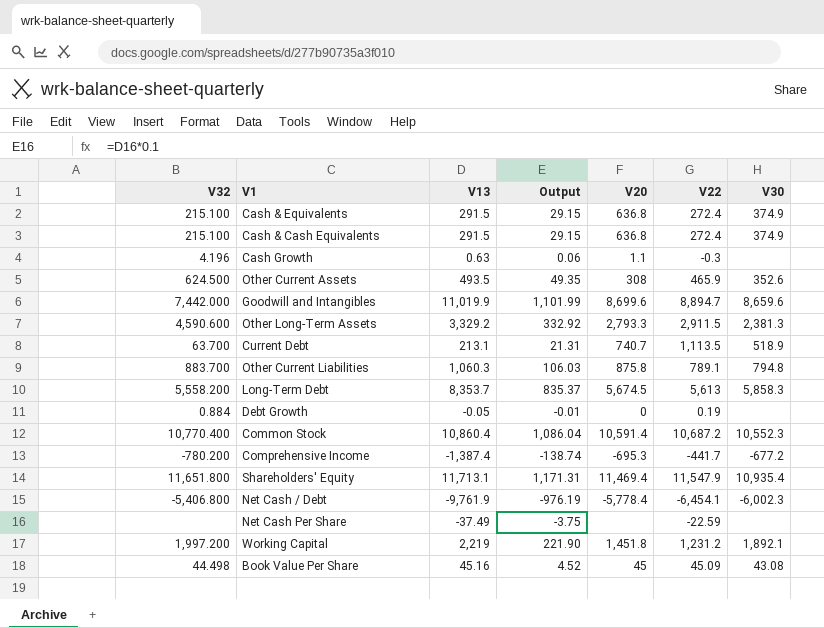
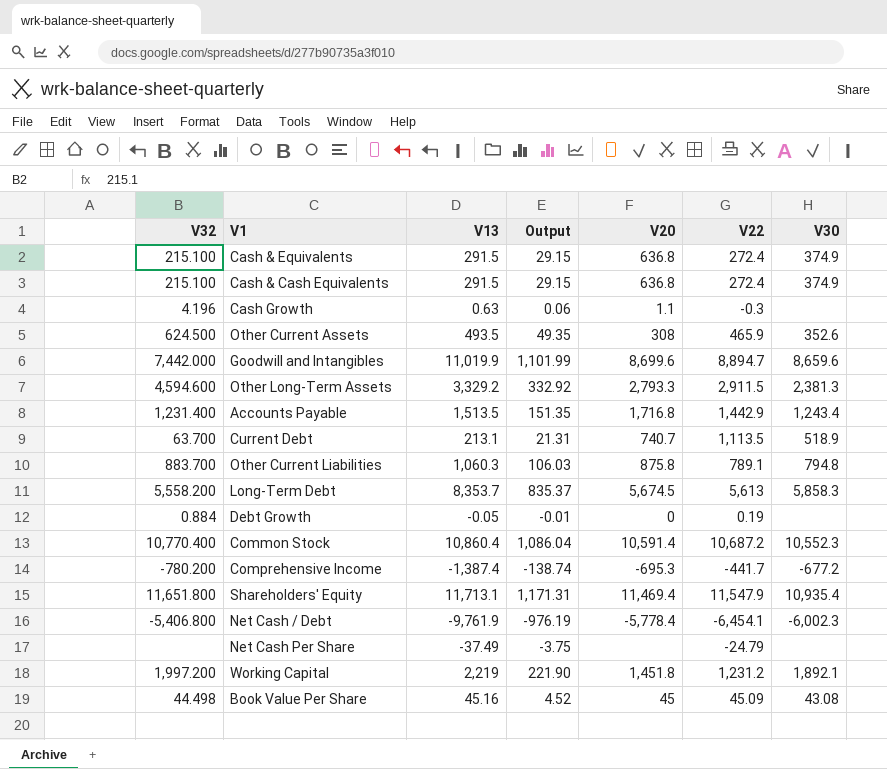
Other Long-Term Assets | V32: 4,590.600 -> 4,594.600
row Accounts Payable: none -> 1,231.400 | 1,513.5 | 151.35 | 1,716.8 | 1,442.9 | 1,243.4
Net Cash Per Share | V22: -22.59 -> -24.79

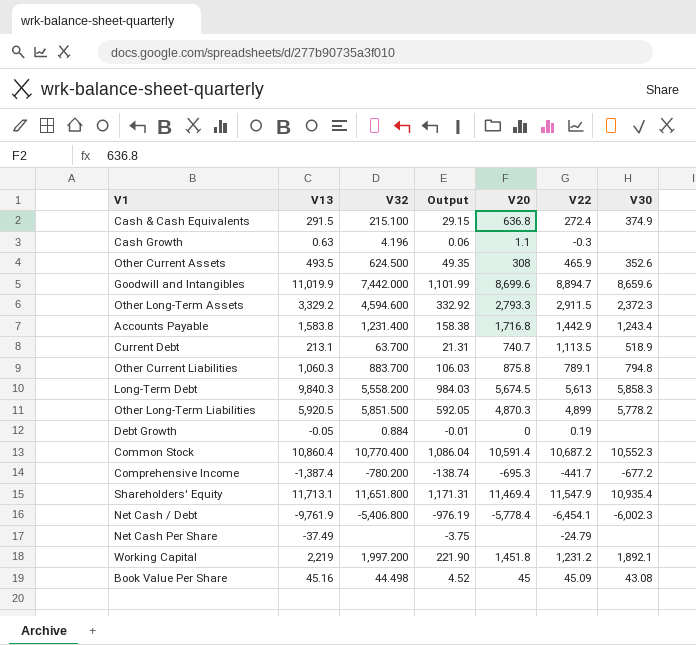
column V32 | position: 1 -> 3
row Cash & Equivalents: 215.100 | 291.5 | 29.15 | 636.8 | 272.4 | 374.9 -> none
Other Long-Term Assets | V30: 2,381.3 -> 2,372.3
Accounts Payable | V13: 1,513.5 -> 1,583.8
Accounts Payable | Output: 151.35 -> 158.38
Long-Term Debt | V13: 8,353.7 -> 9,840.3
Long-Term Debt | Output: 835.37 -> 984.03
row Other Long-Term Liabilities: none -> 5,920.5 | 5,851.500 | 592.05 | 4,870.3 | 4,899 | 5,778.2

